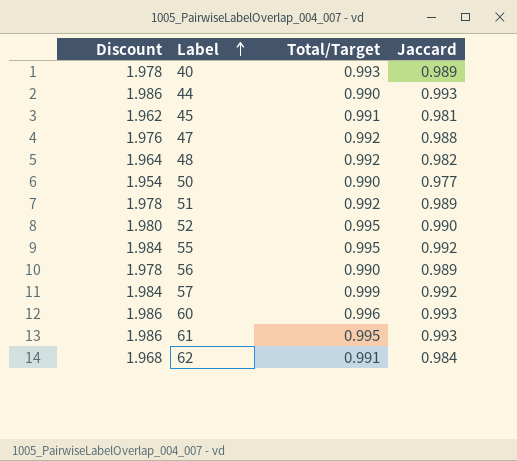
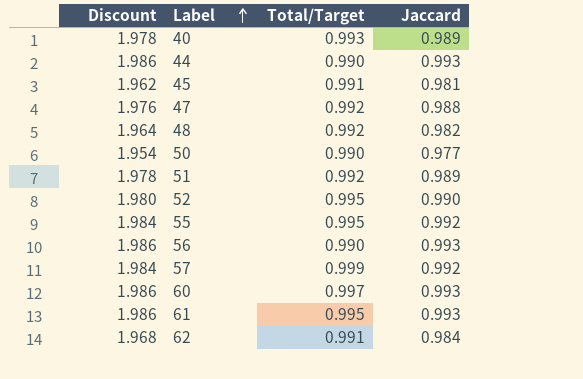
56 | Discount: 1.978 -> 1.986
56 | Jaccard: 0.989 -> 0.993
60 | Total/Target: 0.996 -> 0.997

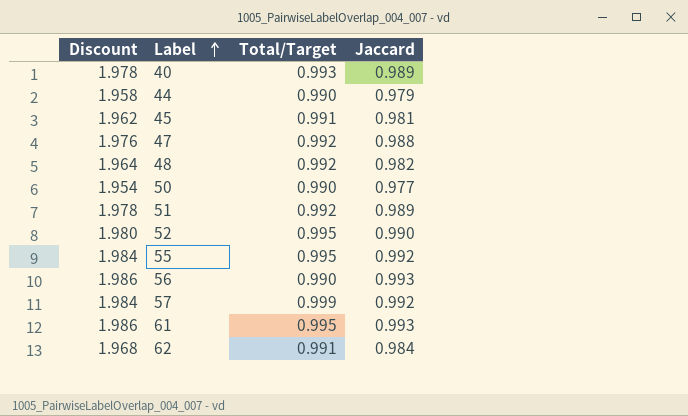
row 60: 1.986 | 0.997 | 0.993 -> none
44 | Discount: 1.986 -> 1.958
44 | Jaccard: 0.993 -> 0.979

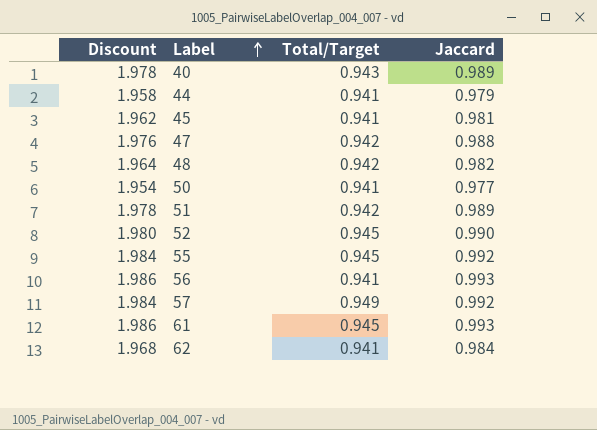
40 | Total/Target: 0.993 -> 0.943
44 | Total/Target: 0.990 -> 0.941
45 | Total/Target: 0.991 -> 0.941
47 | Total/Target: 0.992 -> 0.942
48 | Total/Target: 0.992 -> 0.942
50 | Total/Target: 0.990 -> 0.941
51 | Total/Target: 0.992 -> 0.942
52 | Total/Target: 0.995 -> 0.945
55 | Total/Target: 0.995 -> 0.945
56 | Total/Target: 0.990 -> 0.941
57 | Total/Target: 0.999 -> 0.949
61 | Total/Target: 0.995 -> 0.945
62 | Total/Target: 0.991 -> 0.941

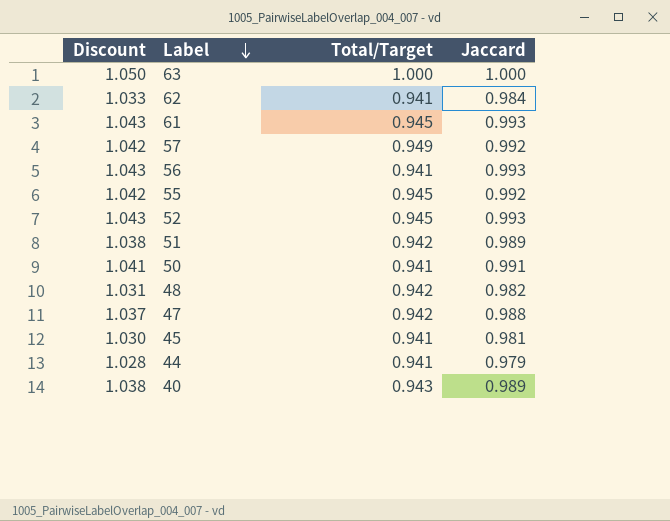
row order: Label ascending -> Label descending
column Discount | formula: [Jaccard] * 2 -> [Jaccard] * 1.05
row 63: none -> 1.050 | 1.000 | 1.000
52 | Jaccard: 0.990 -> 0.993
50 | Jaccard: 0.977 -> 0.991

